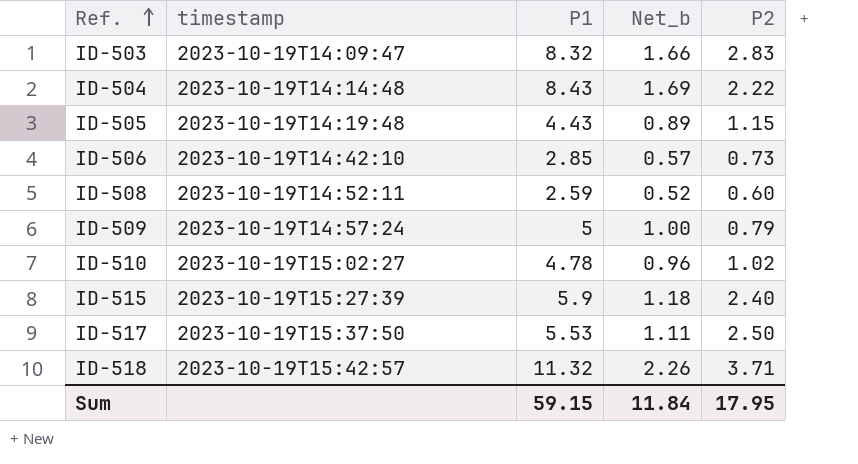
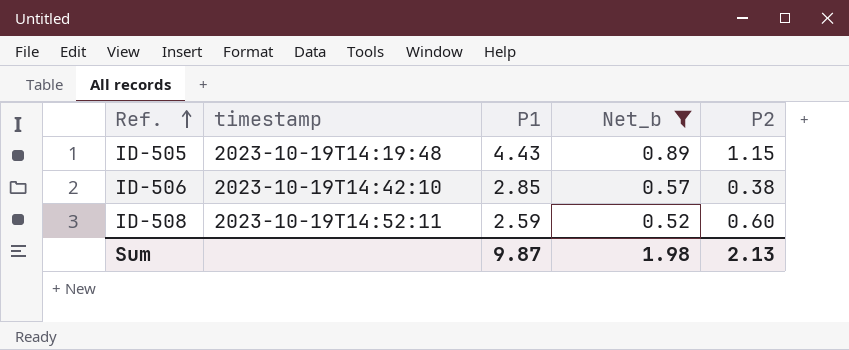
filter: none -> Net_b <= 0.89
ID-506 | P2: 0.73 -> 0.38
Sum | P1: 59.15 -> 9.87
Sum | Net_b: 11.84 -> 1.98
Sum | P2: 17.95 -> 2.13

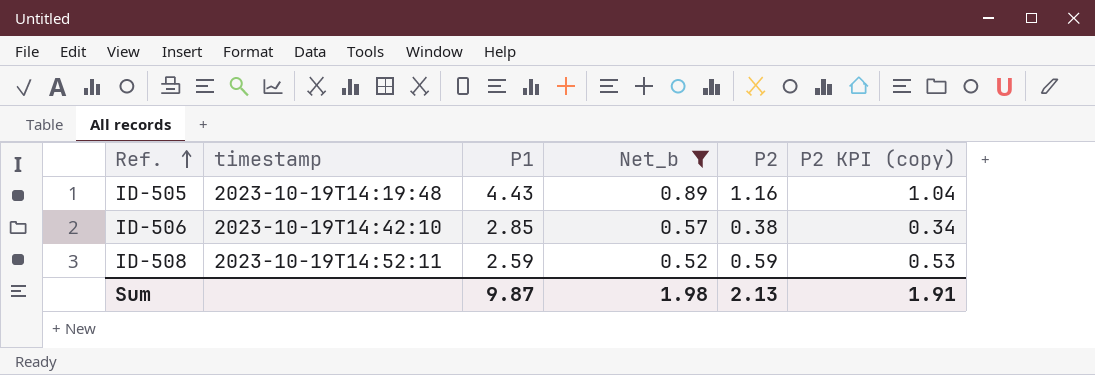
column P2 KPI (copy) | formula: none -> [P2] * 0.9
ID-505 | P2: 1.15 -> 1.16
ID-508 | P2: 0.60 -> 0.59

